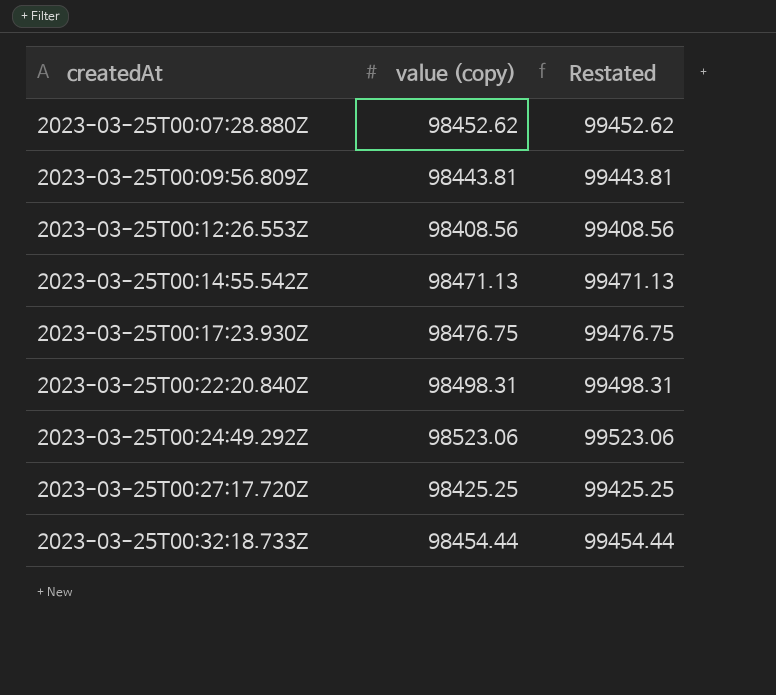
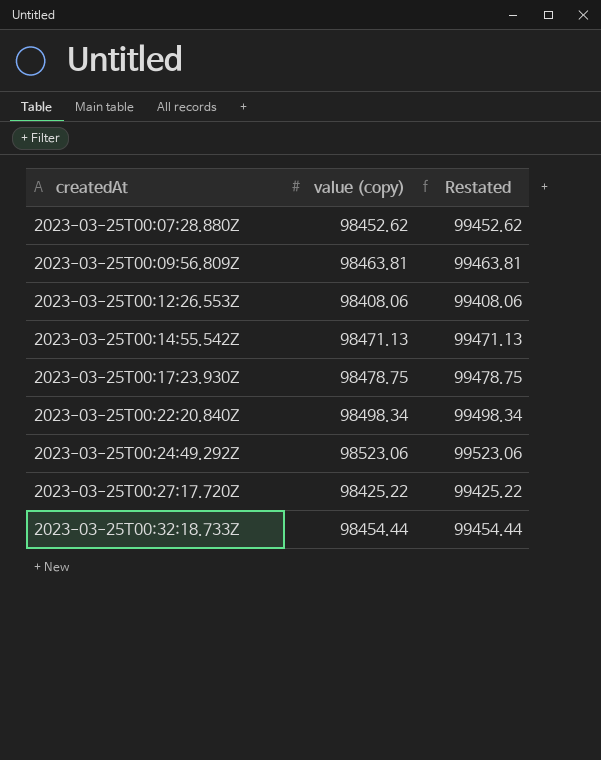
2023-03-25T00:09:56.809Z | value (copy): 98443.81 -> 98463.81
2023-03-25T00:09:56.809Z | Restated: 99443.81 -> 99463.81
2023-03-25T00:12:26.553Z | value (copy): 98408.56 -> 98408.06
2023-03-25T00:12:26.553Z | Restated: 99408.56 -> 99408.06
2023-03-25T00:17:23.930Z | value (copy): 98476.75 -> 98478.75
2023-03-25T00:17:23.930Z | Restated: 99476.75 -> 99478.75
2023-03-25T00:22:20.840Z | value (copy): 98498.31 -> 98498.34
2023-03-25T00:22:20.840Z | Restated: 99498.31 -> 99498.34
2023-03-25T00:27:17.720Z | value (copy): 98425.25 -> 98425.22
2023-03-25T00:27:17.720Z | Restated: 99425.25 -> 99425.22

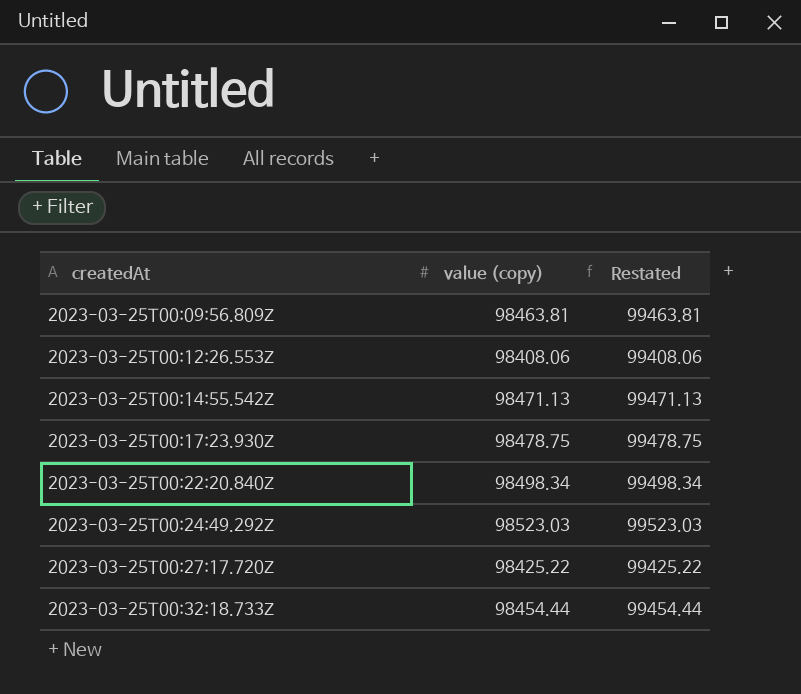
row 2023-03-25T00:07:28.880Z: 98452.62 | 99452.62 -> none
2023-03-25T00:24:49.292Z | value (copy): 98523.06 -> 98523.03
2023-03-25T00:24:49.292Z | Restated: 99523.06 -> 99523.03

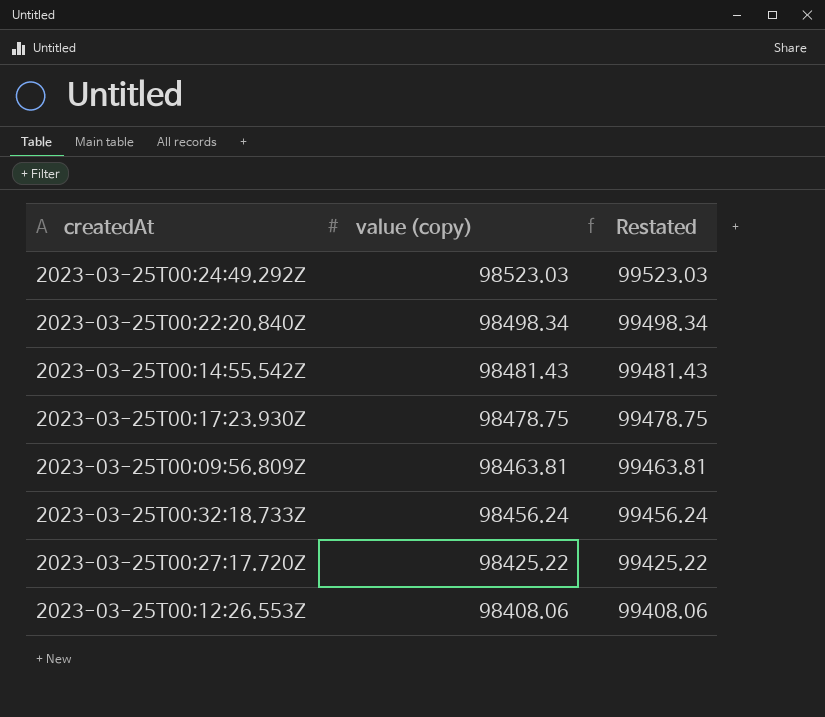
row order: createdAt ascending -> value (copy) descending
2023-03-25T00:14:55.542Z | value (copy): 98471.13 -> 98481.43
2023-03-25T00:14:55.542Z | Restated: 99471.13 -> 99481.43
2023-03-25T00:32:18.733Z | value (copy): 98454.44 -> 98456.24
2023-03-25T00:32:18.733Z | Restated: 99454.44 -> 99456.24

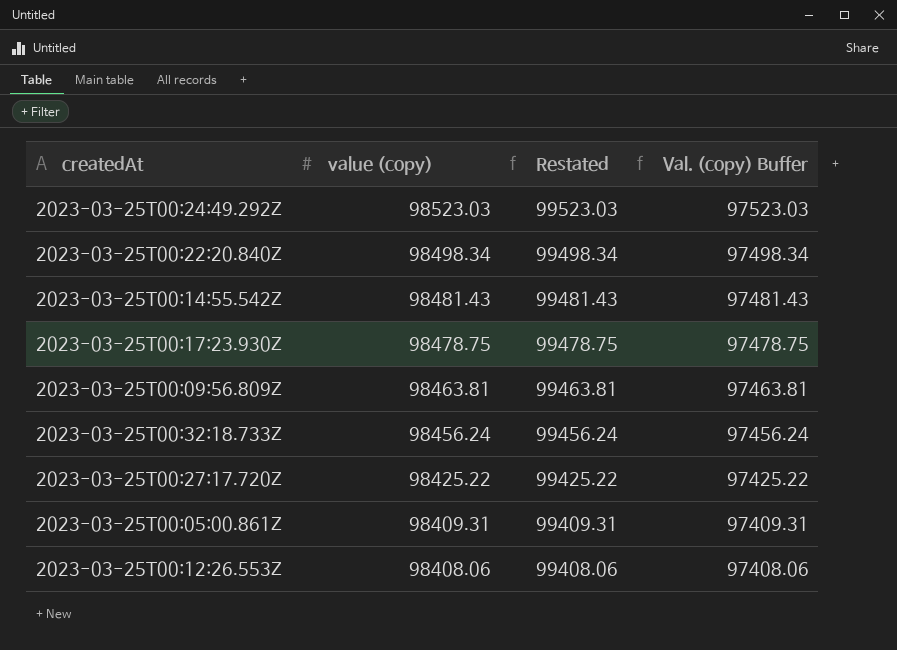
column Val. (copy) Buffer | formula: none -> [value (copy)] - 1000
row 2023-03-25T00:05:00.861Z: none -> 98409.31 | 99409.31 | 97409.31

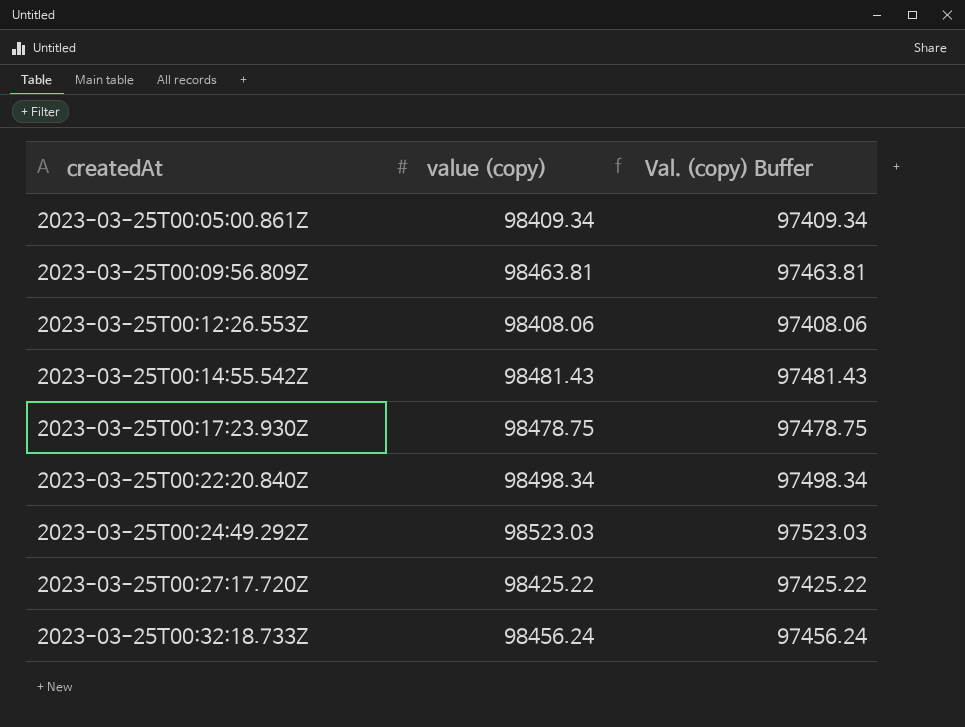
row order: value (copy) descending -> createdAt ascending
column Restated | formula: [value (copy)] + 1000 -> none
2023-03-25T00:05:00.861Z | value (copy): 98409.31 -> 98409.34
2023-03-25T00:05:00.861Z | Val. (copy) Buffer: 97409.31 -> 97409.34

